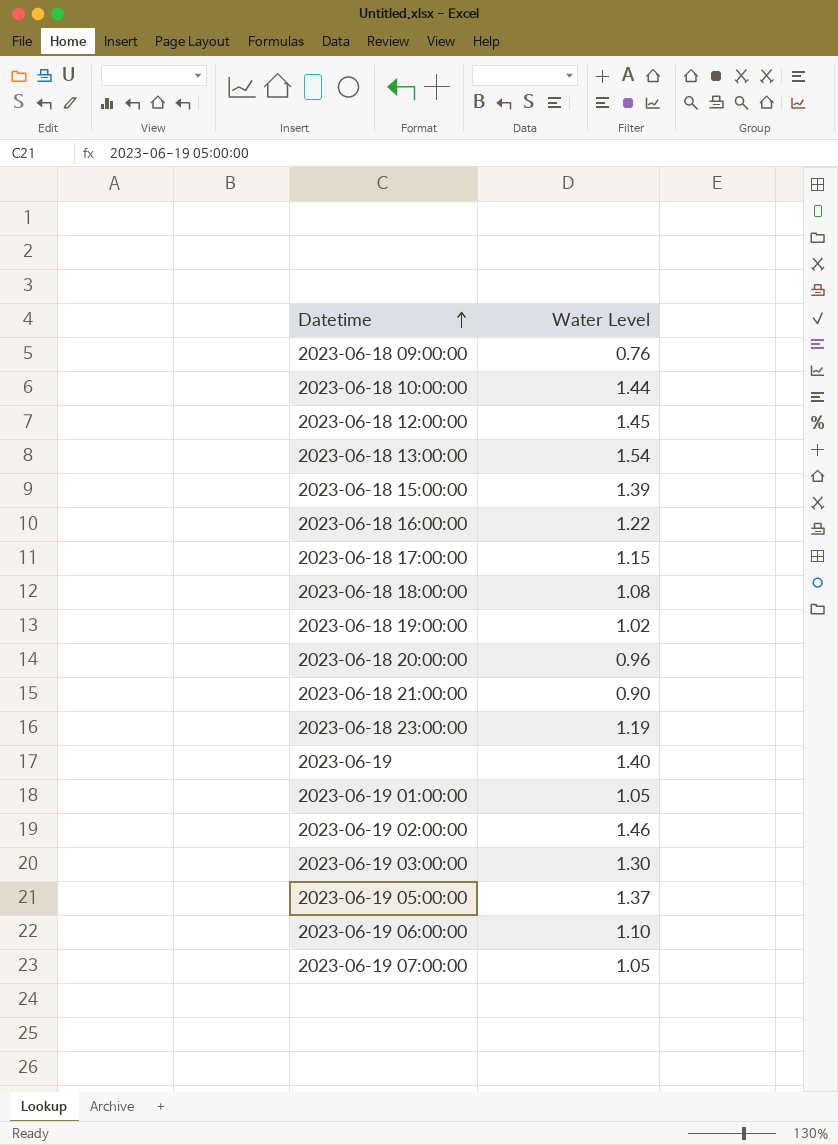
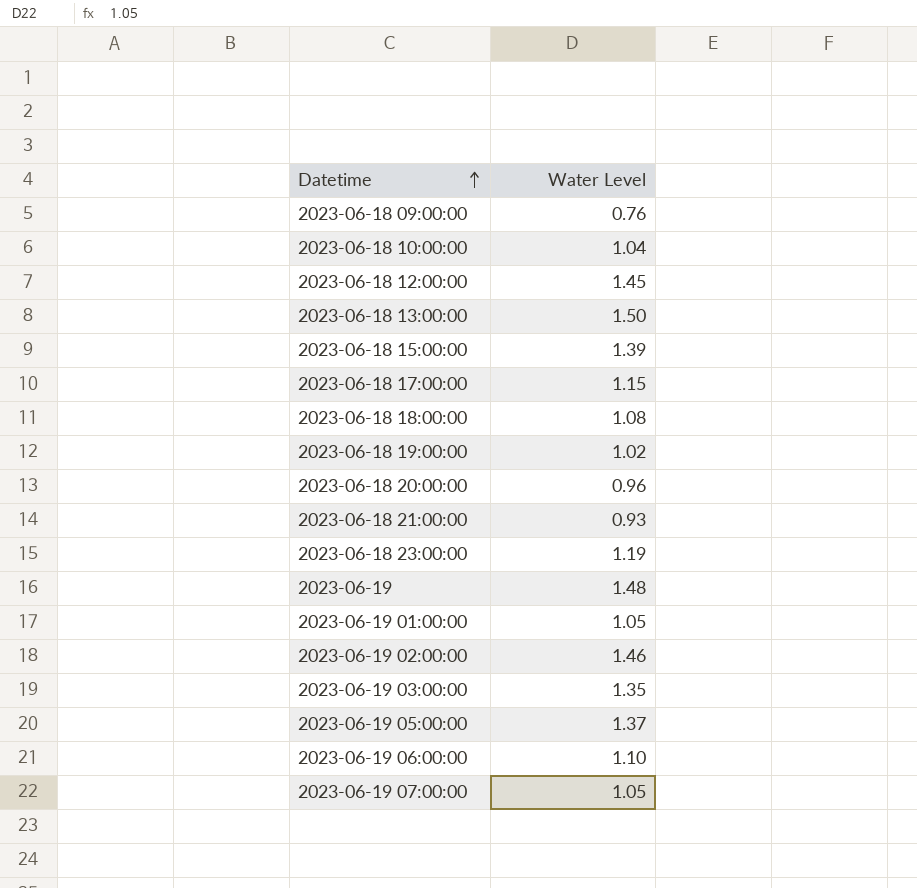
row 2023-06-18 16:00:00: 1.22 -> none
2023-06-18 10:00:00 | Water Level: 1.44 -> 1.04
2023-06-18 13:00:00 | Water Level: 1.54 -> 1.50
2023-06-18 21:00:00 | Water Level: 0.90 -> 0.93
2023-06-19 | Water Level: 1.40 -> 1.48
2023-06-19 03:00:00 | Water Level: 1.30 -> 1.35

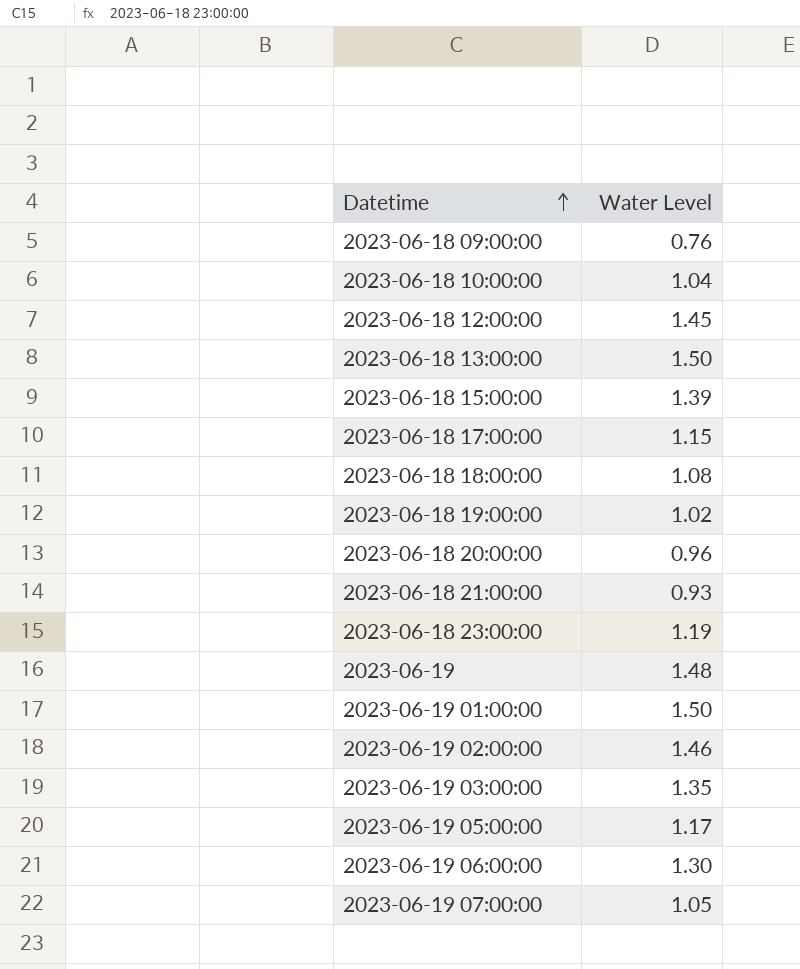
2023-06-19 01:00:00 | Water Level: 1.05 -> 1.50
2023-06-19 05:00:00 | Water Level: 1.37 -> 1.17
2023-06-19 06:00:00 | Water Level: 1.10 -> 1.30

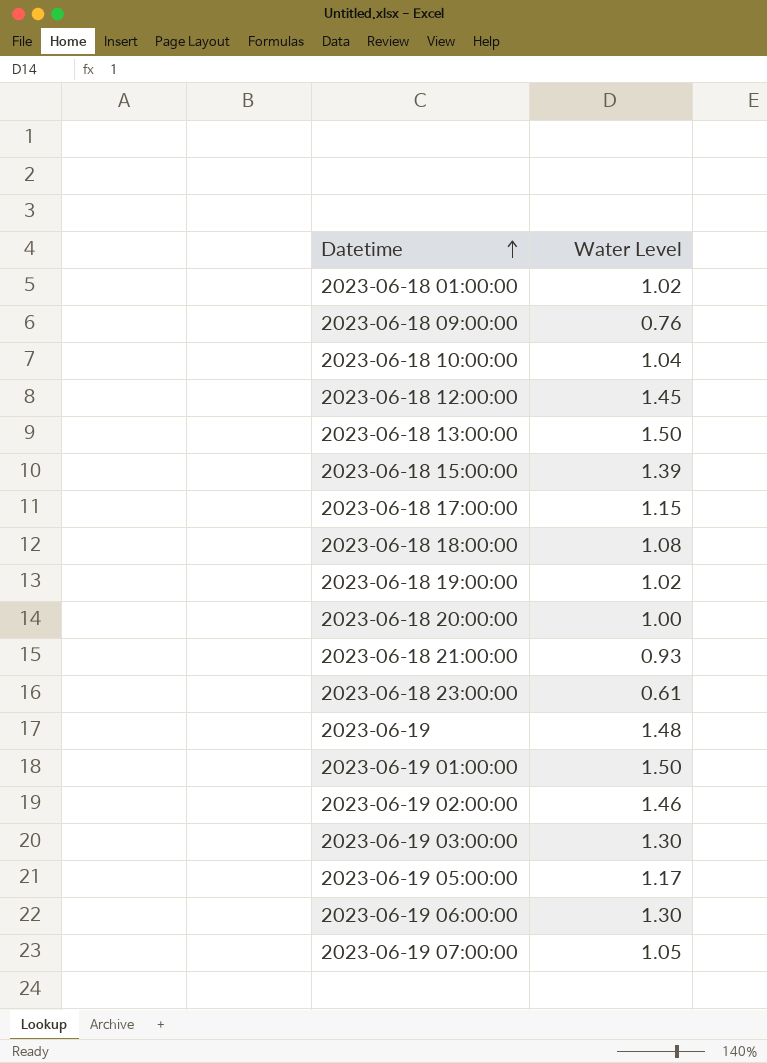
row 2023-06-18 01:00:00: none -> 1.02
2023-06-18 20:00:00 | Water Level: 0.96 -> 1.00
2023-06-18 23:00:00 | Water Level: 1.19 -> 0.61
2023-06-19 03:00:00 | Water Level: 1.35 -> 1.30

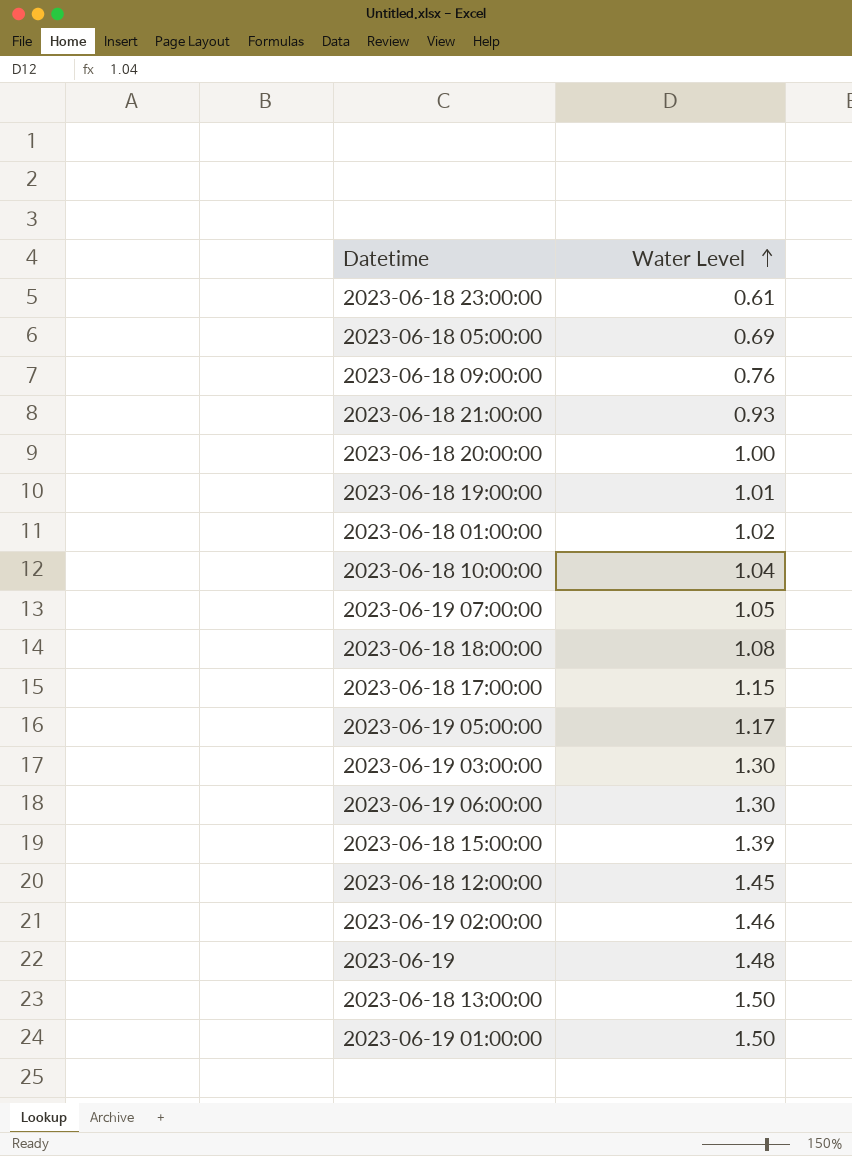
row order: Datetime ascending -> Water Level ascending
row 2023-06-18 05:00:00: none -> 0.69
2023-06-18 19:00:00 | Water Level: 1.02 -> 1.01

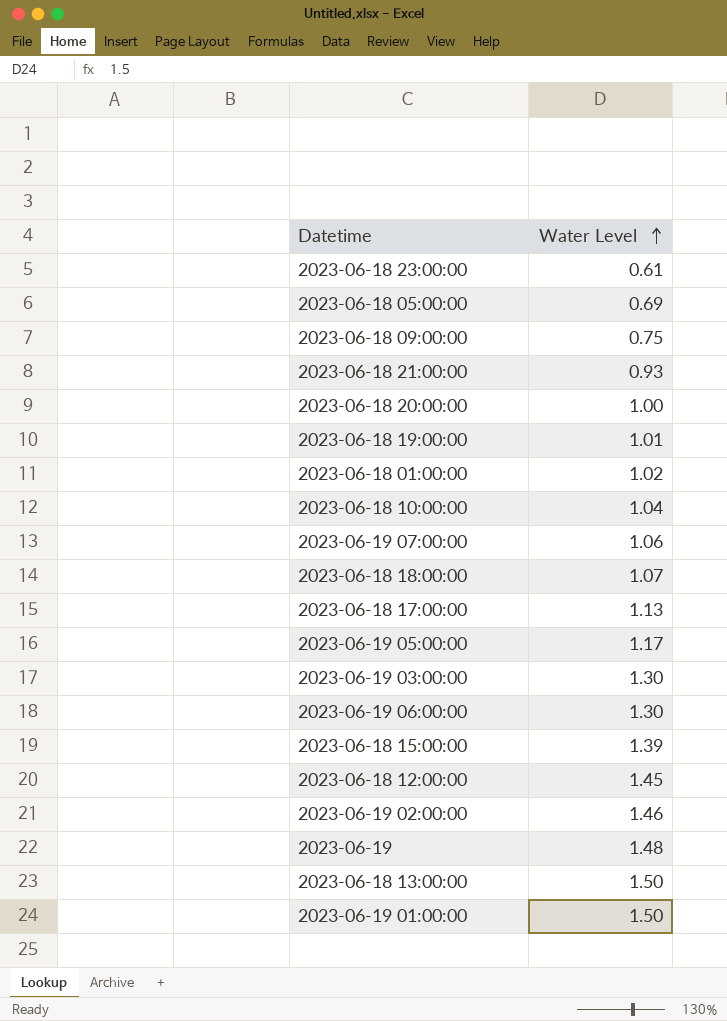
2023-06-18 09:00:00 | Water Level: 0.76 -> 0.75
2023-06-19 07:00:00 | Water Level: 1.05 -> 1.06
2023-06-18 18:00:00 | Water Level: 1.08 -> 1.07
2023-06-18 17:00:00 | Water Level: 1.15 -> 1.13

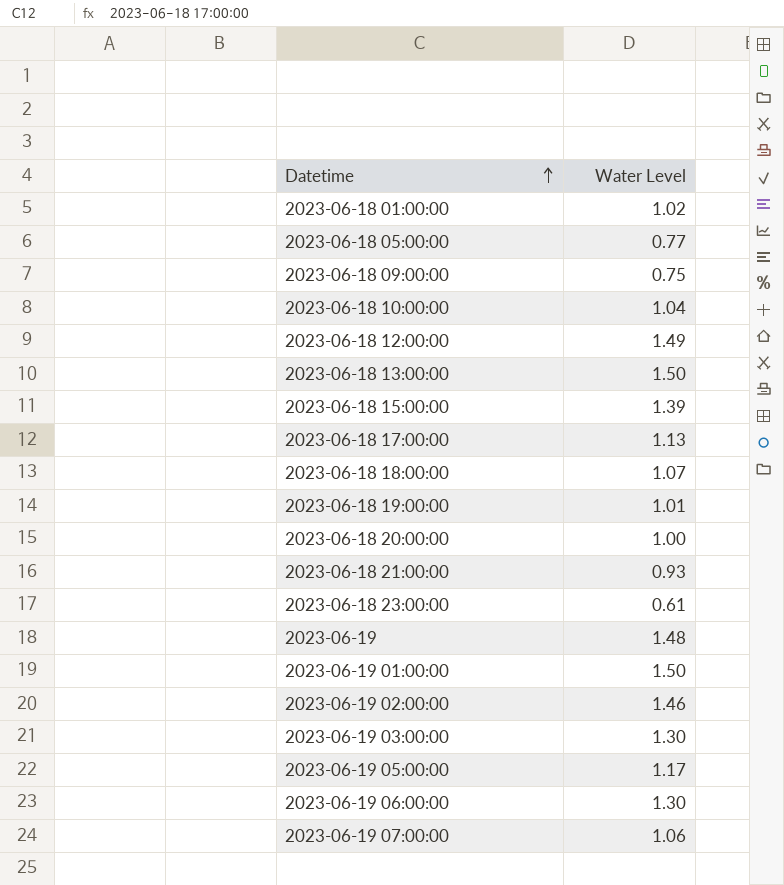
row order: Water Level ascending -> Datetime ascending
2023-06-18 05:00:00 | Water Level: 0.69 -> 0.77
2023-06-18 12:00:00 | Water Level: 1.45 -> 1.49

